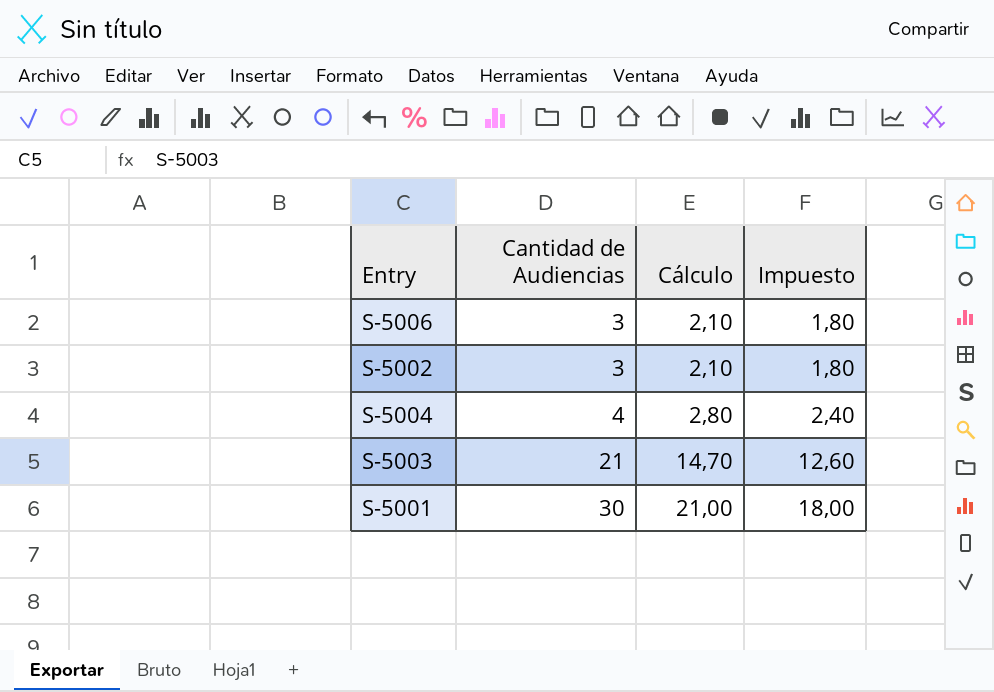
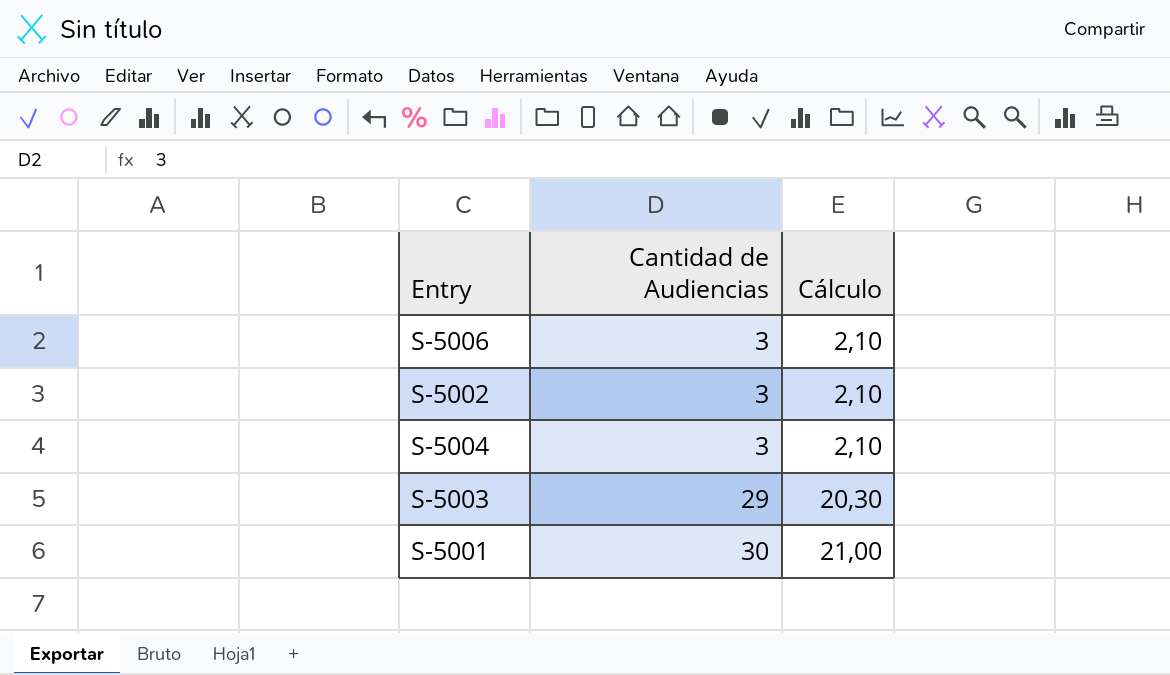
column Impuesto | formula: [Cantidad de Audiencias] * 0,6 -> none
S-5004 | Cantidad de Audiencias: 4 -> 3
S-5004 | Cálculo: 2,80 -> 2,10
S-5003 | Cantidad de Audiencias: 21 -> 29
S-5003 | Cálculo: 14,70 -> 20,30

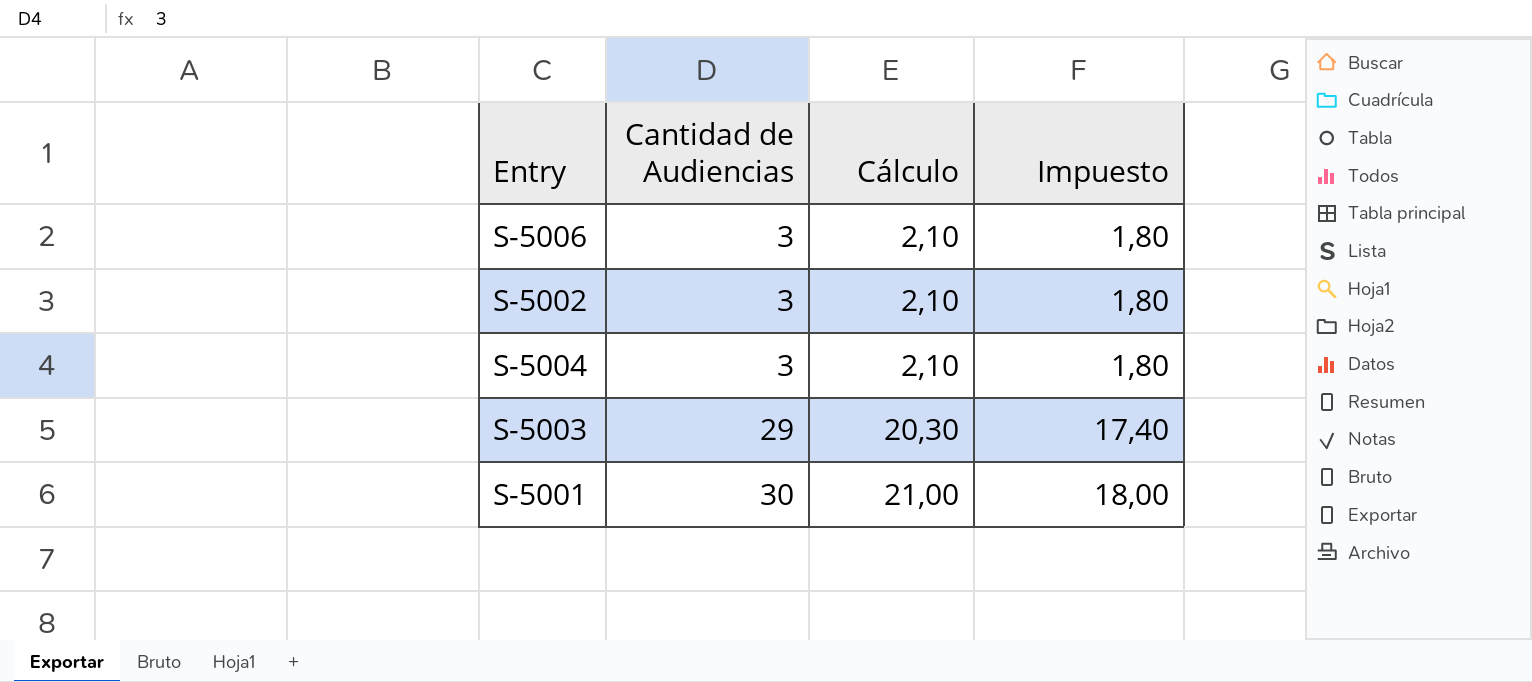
column Impuesto | formula: none -> [Cantidad de Audiencias] * 0,6

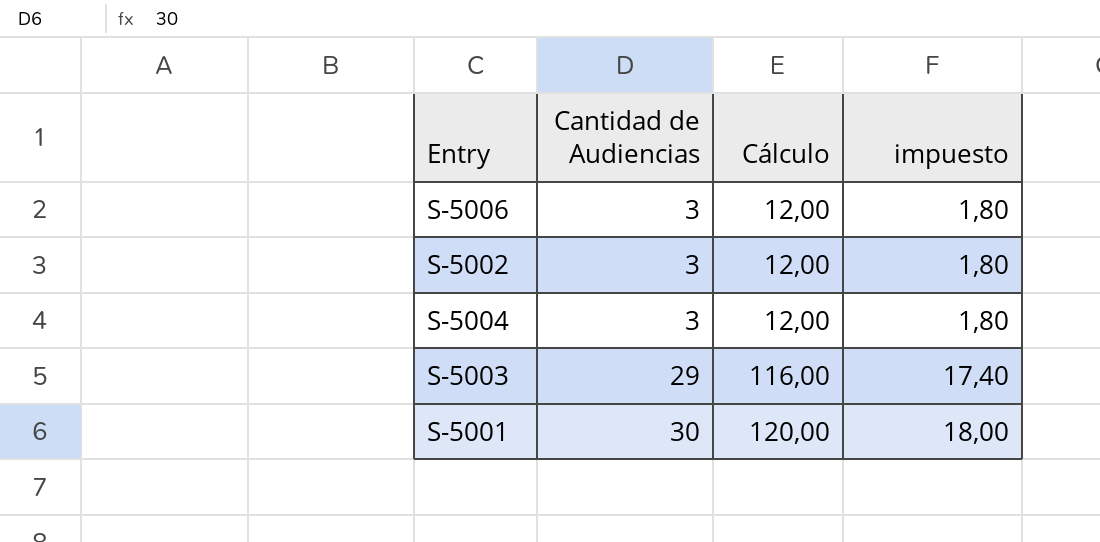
column Cálculo | formula: [Cantidad de Audiencias] * 0,7 -> [Cantidad de Audiencias] * 4
column name: Impuesto -> impuesto

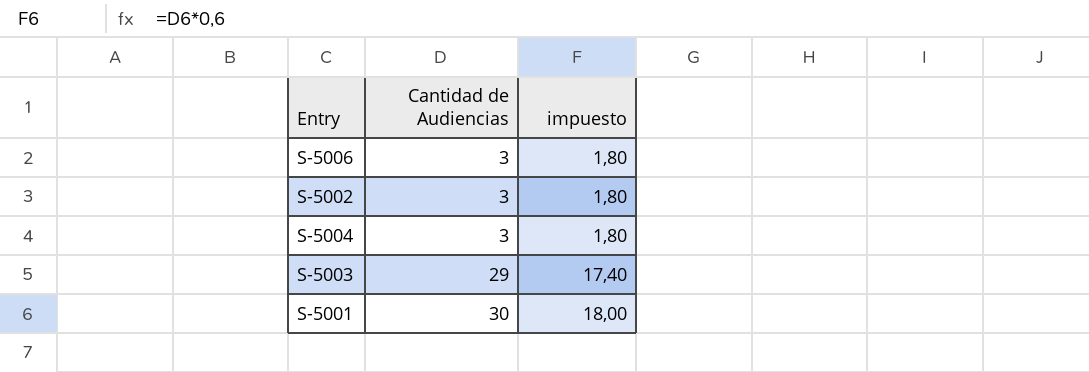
column Cálculo | formula: [Cantidad de Audiencias] * 4 -> none

